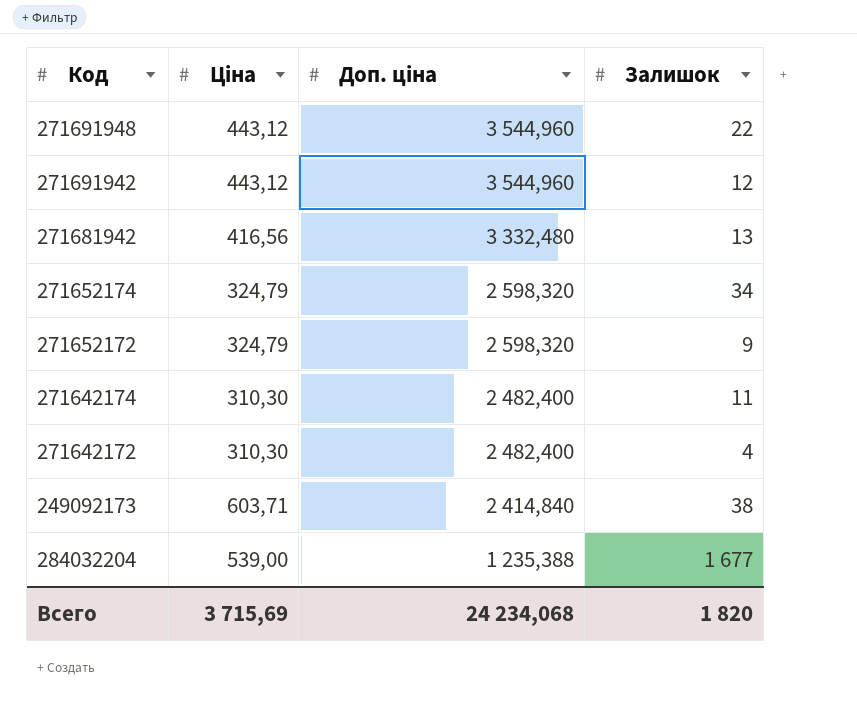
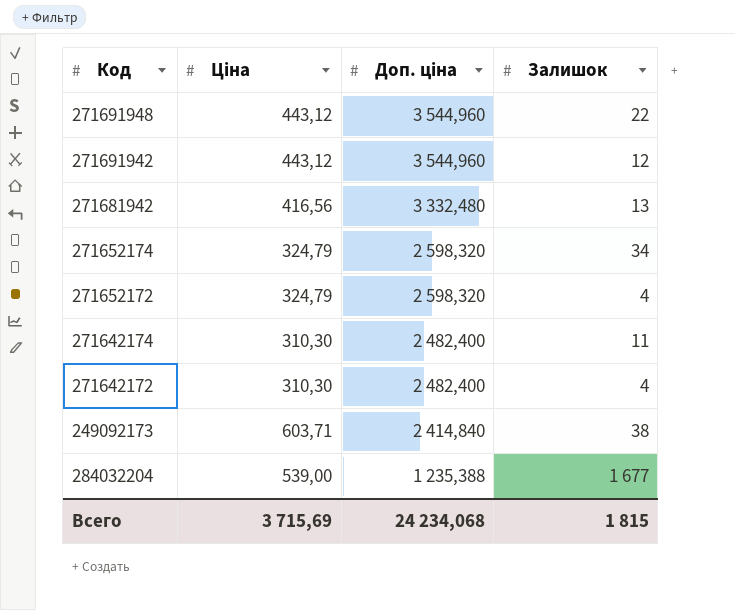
271652172 | Залишок: 9 -> 4
Всего | Залишок: 1 820 -> 1 815

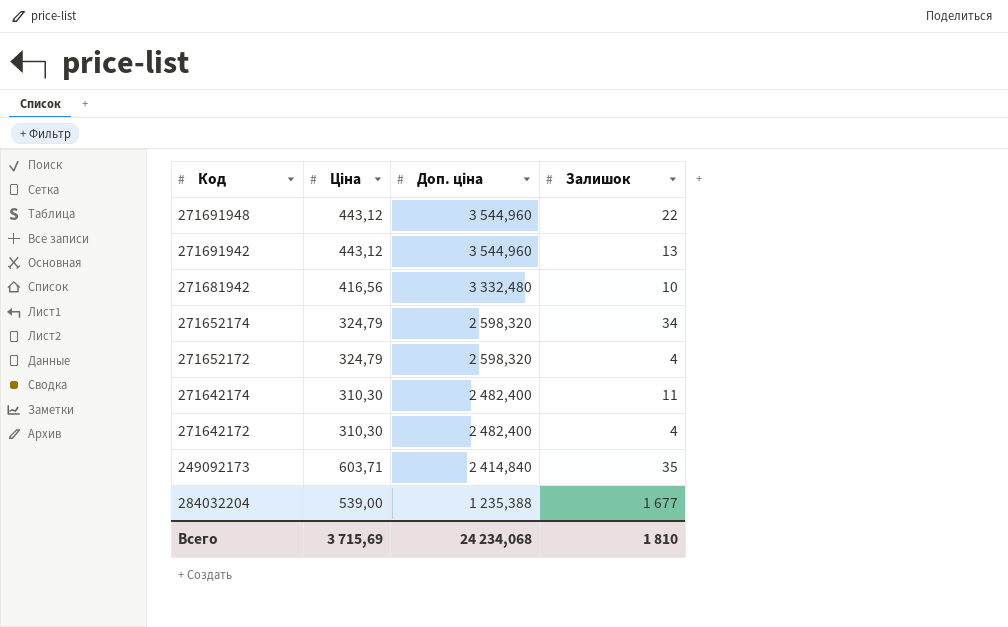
271691942 | Залишок: 12 -> 13
271681942 | Залишок: 13 -> 10
249092173 | Залишок: 38 -> 35
Всего | Залишок: 1 815 -> 1 810

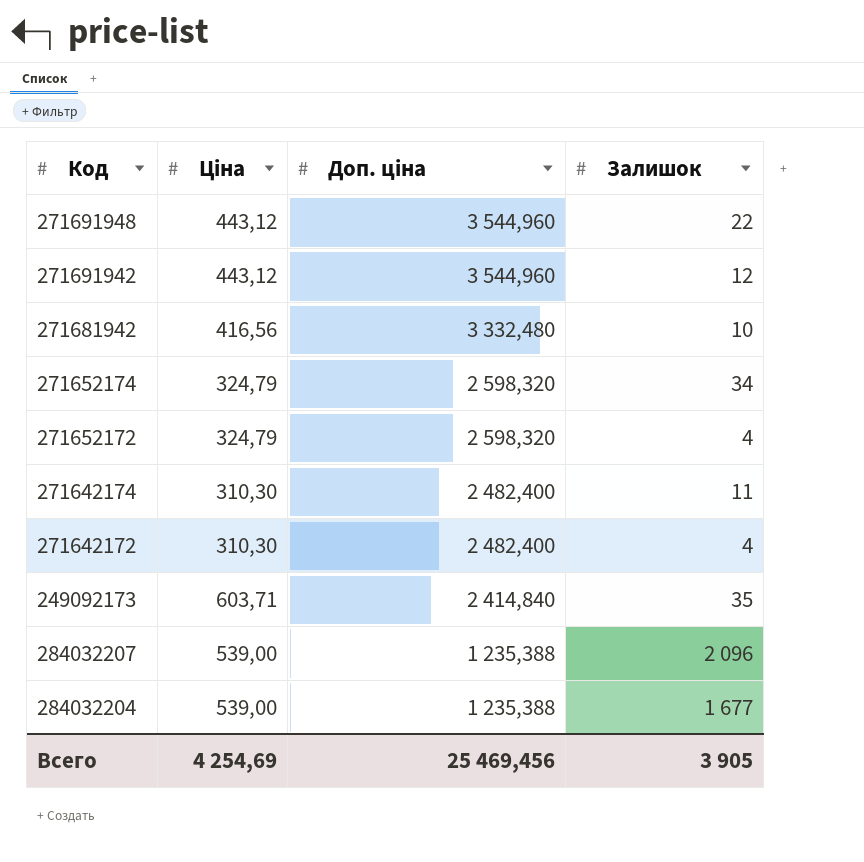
271691942 | Залишок: 13 -> 12
row 284032207: none -> 539,00 | 1 235,388 | 2 096
Всего | Ціна: 3 715,69 -> 4 254,69
Всего | Доп. ціна: 24 234,068 -> 25 469,456
Всего | Залишок: 1 810 -> 3 905

